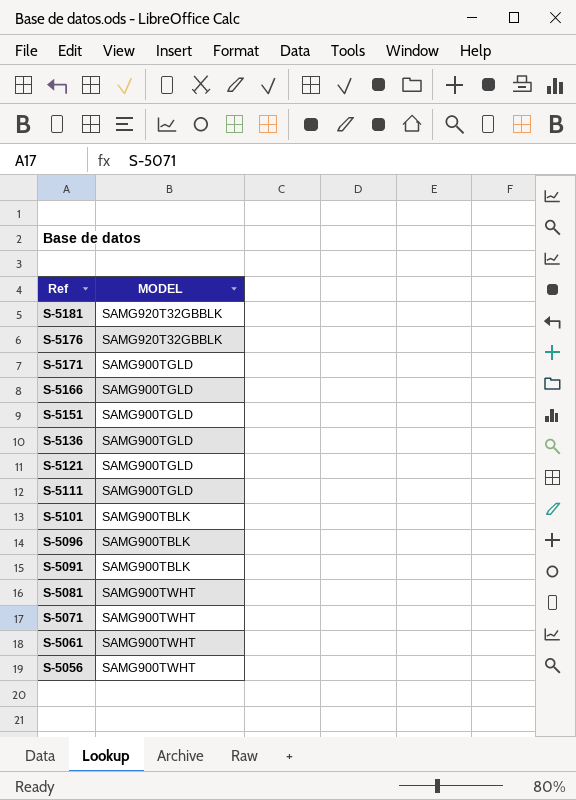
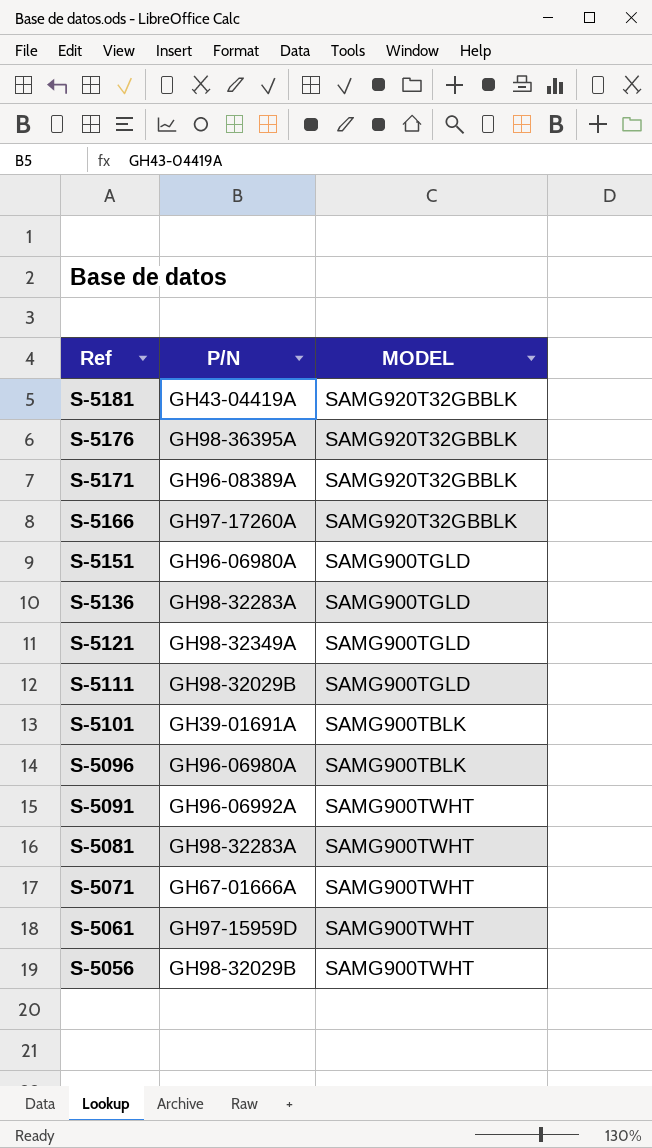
column P/N | position: none -> 2
S-5171 | MODEL: SAMG900TGLD -> SAMG920T32GBBLK
S-5166 | MODEL: SAMG900TGLD -> SAMG920T32GBBLK
S-5091 | MODEL: SAMG900TBLK -> SAMG900TWHT

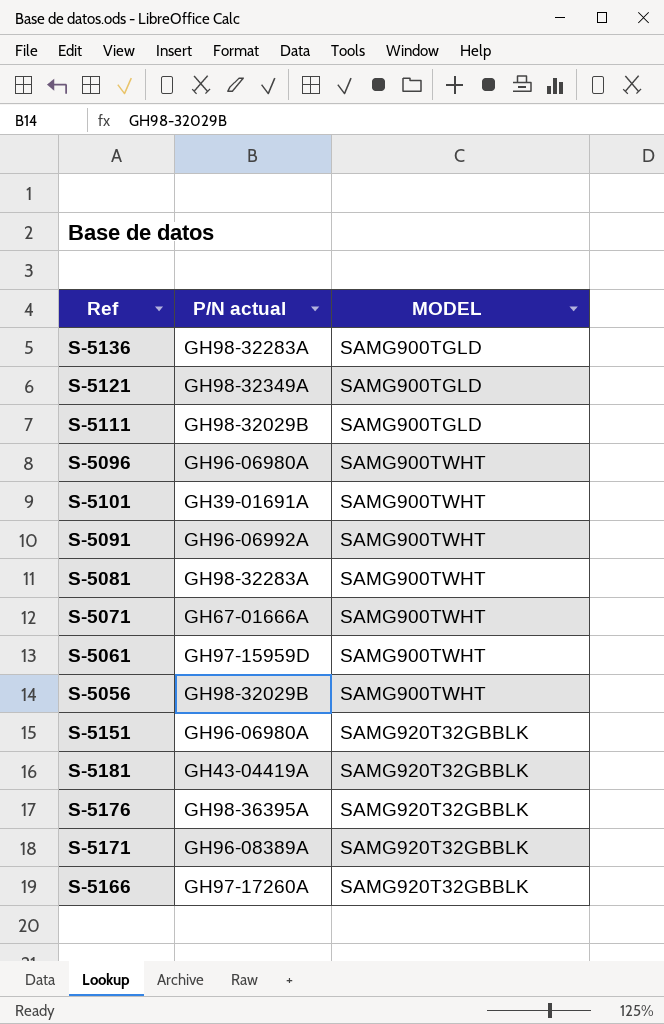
row order: Ref descending -> MODEL ascending
column name: P/N -> P/N actual
S-5096 | MODEL: SAMG900TBLK -> SAMG900TWHT
S-5101 | MODEL: SAMG900TBLK -> SAMG900TWHT
S-5151 | MODEL: SAMG900TGLD -> SAMG920T32GBBLK

